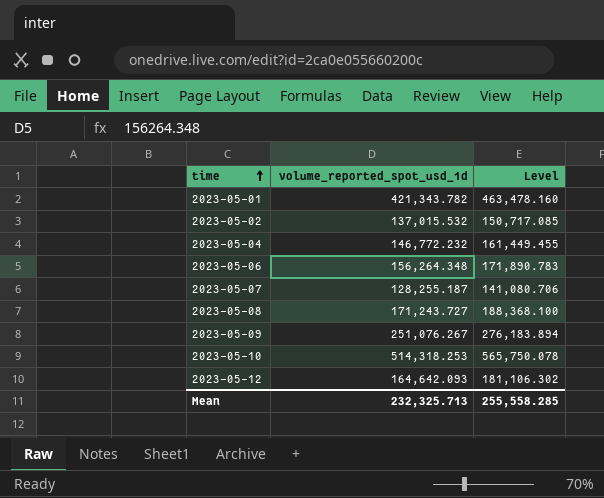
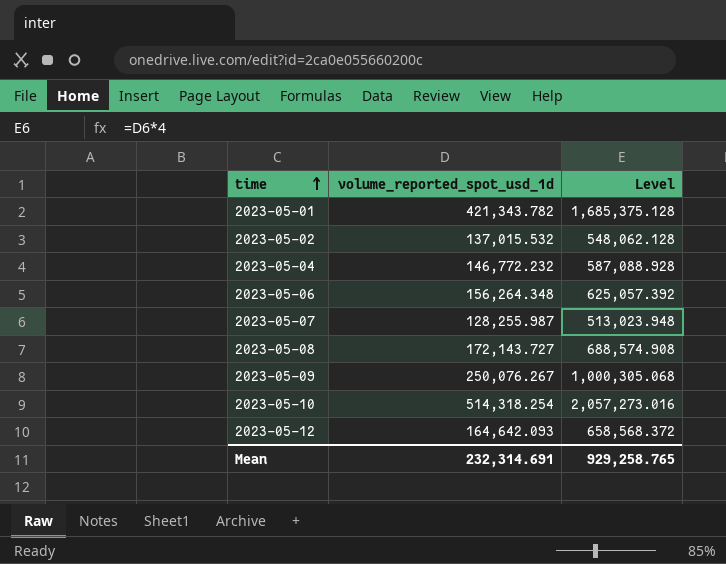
column Level | formula: [volume_reported_spot_usd_1d] * 1.1 -> [volume_reported_spot_usd_1d] * 4
2023-05-07 | volume_reported_spot_usd_1d: 128,255.187 -> 128,255.987
2023-05-08 | volume_reported_spot_usd_1d: 171,243.727 -> 172,143.727
2023-05-09 | volume_reported_spot_usd_1d: 251,076.267 -> 250,076.267
2023-05-10 | volume_reported_spot_usd_1d: 514,318.253 -> 514,318.254
Mean | volume_reported_spot_usd_1d: 232,325.713 -> 232,314.691
Mean | Level: 255,558.285 -> 929,258.765

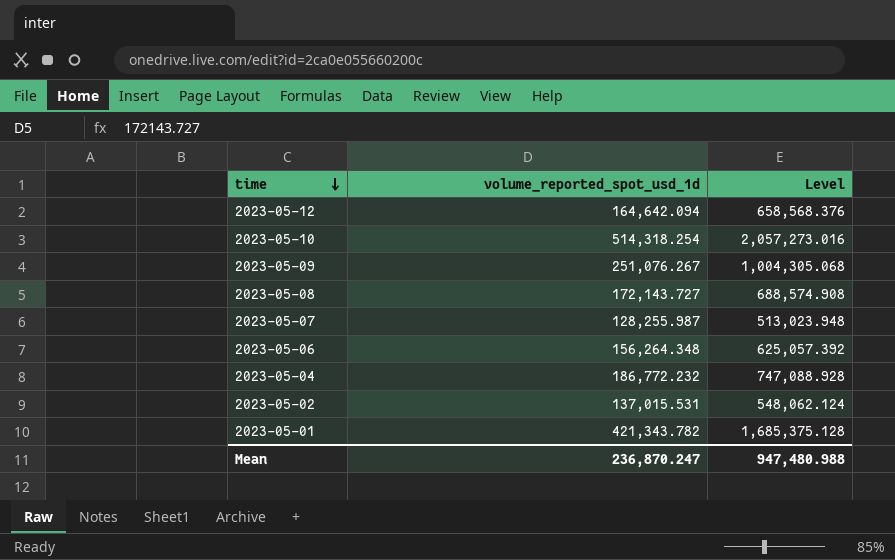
row order: time ascending -> time descending
2023-05-12 | volume_reported_spot_usd_1d: 164,642.093 -> 164,642.094
2023-05-12 | Level: 658,568.372 -> 658,568.376
2023-05-09 | volume_reported_spot_usd_1d: 250,076.267 -> 251,076.267
2023-05-09 | Level: 1,000,305.068 -> 1,004,305.068
2023-05-04 | volume_reported_spot_usd_1d: 146,772.232 -> 186,772.232
2023-05-04 | Level: 587,088.928 -> 747,088.928
2023-05-02 | volume_reported_spot_usd_1d: 137,015.532 -> 137,015.531
2023-05-02 | Level: 548,062.128 -> 548,062.124
Mean | volume_reported_spot_usd_1d: 232,314.691 -> 236,870.247
Mean | Level: 929,258.765 -> 947,480.988

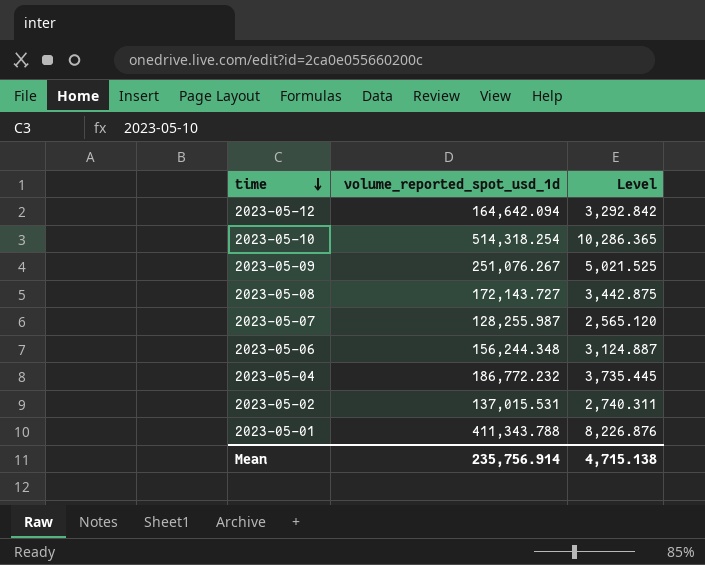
column Level | formula: [volume_reported_spot_usd_1d] * 4 -> [volume_reported_spot_usd_1d] * 0.02
2023-05-06 | volume_reported_spot_usd_1d: 156,264.348 -> 156,244.348
2023-05-01 | volume_reported_spot_usd_1d: 421,343.782 -> 411,343.788
Mean | volume_reported_spot_usd_1d: 236,870.247 -> 235,756.914
Mean | Level: 947,480.988 -> 4,715.138

